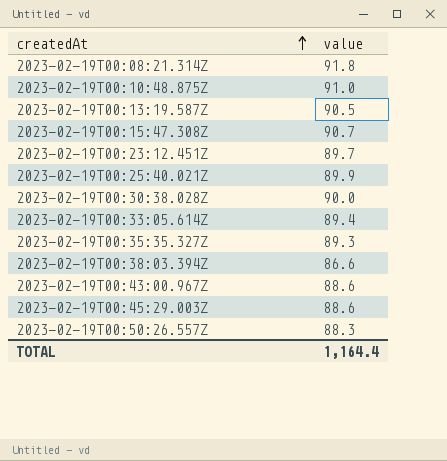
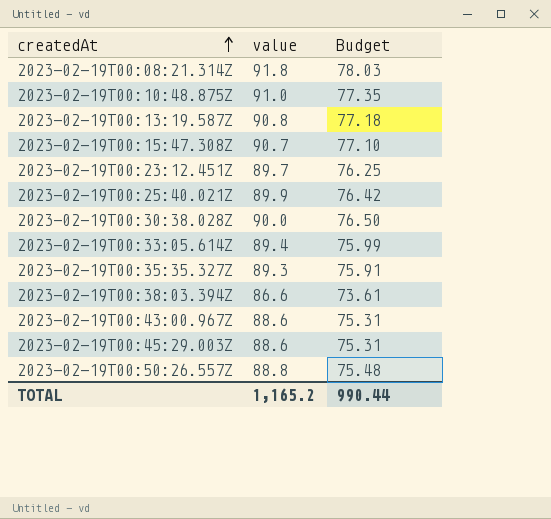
column Budget | formula: none -> [value] * 0.85
2023-02-19T00:13:19.587Z | value: 90.5 -> 90.8
2023-02-19T00:50:26.557Z | value: 88.3 -> 88.8
TOTAL | value: 1,164.4 -> 1,165.2

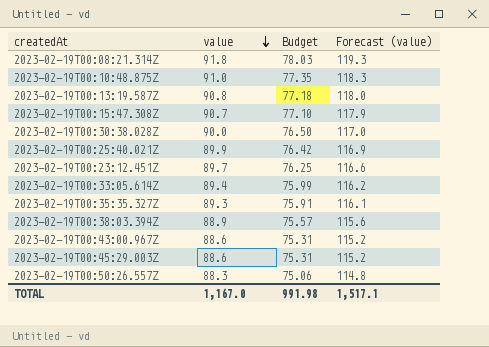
row order: createdAt ascending -> value descending
column Forecast (value) | formula: none -> [value] * 1.3
2023-02-19T00:38:03.394Z | value: 86.6 -> 88.9
2023-02-19T00:38:03.394Z | Budget: 73.61 -> 75.57
2023-02-19T00:50:26.557Z | value: 88.8 -> 88.3
2023-02-19T00:50:26.557Z | Budget: 75.48 -> 75.06
TOTAL | value: 1,165.2 -> 1,167.0
TOTAL | Budget: 990.44 -> 991.98

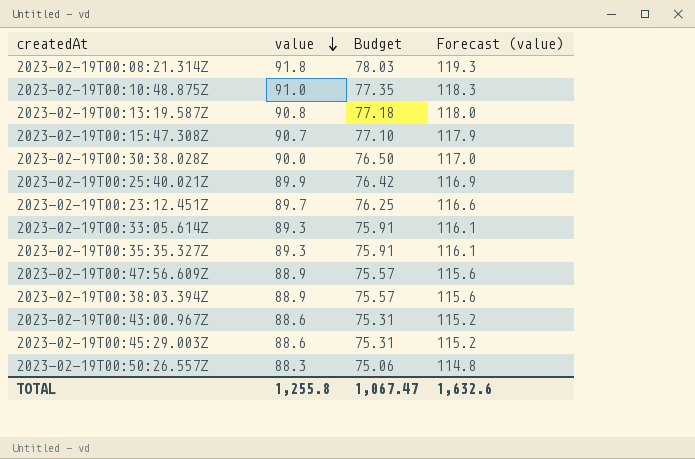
2023-02-19T00:33:05.614Z | value: 89.4 -> 89.3
2023-02-19T00:33:05.614Z | Budget: 75.99 -> 75.91
2023-02-19T00:33:05.614Z | Forecast (value): 116.2 -> 116.1
row 2023-02-19T00:47:56.609Z: none -> 88.9 | 75.57 | 115.6
TOTAL | value: 1,167.0 -> 1,255.8
TOTAL | Budget: 991.98 -> 1,067.47
TOTAL | Forecast (value): 1,517.1 -> 1,632.6

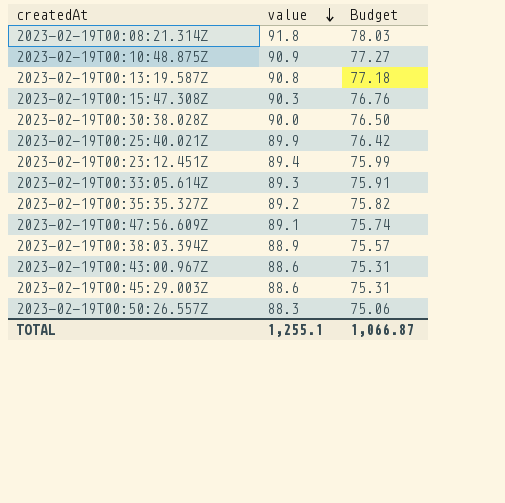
column Forecast (value) | formula: [value] * 1.3 -> none
2023-02-19T00:10:48.875Z | value: 91.0 -> 90.9
2023-02-19T00:10:48.875Z | Budget: 77.35 -> 77.27
2023-02-19T00:15:47.308Z | value: 90.7 -> 90.3
2023-02-19T00:15:47.308Z | Budget: 77.10 -> 76.76
2023-02-19T00:23:12.451Z | value: 89.7 -> 89.4
2023-02-19T00:23:12.451Z | Budget: 76.25 -> 75.99
2023-02-19T00:35:35.327Z | value: 89.3 -> 89.2
2023-02-19T00:35:35.327Z | Budget: 75.91 -> 75.82
2023-02-19T00:47:56.609Z | value: 88.9 -> 89.1
2023-02-19T00:47:56.609Z | Budget: 75.57 -> 75.74
TOTAL | value: 1,255.8 -> 1,255.1
TOTAL | Budget: 1,067.47 -> 1,066.87

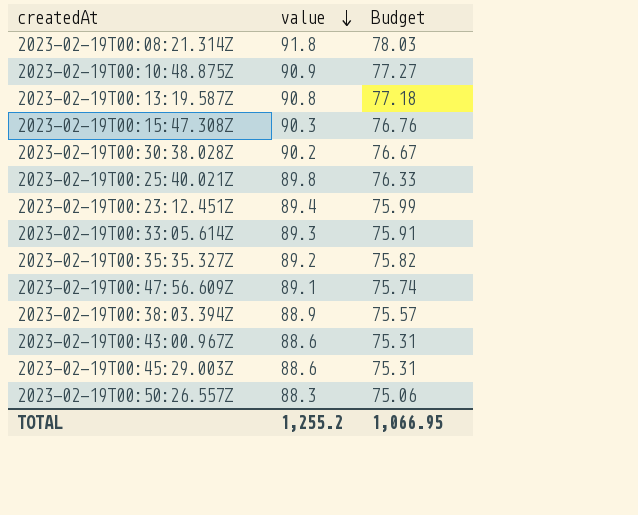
2023-02-19T00:30:38.028Z | value: 90.0 -> 90.2
2023-02-19T00:30:38.028Z | Budget: 76.50 -> 76.67
2023-02-19T00:25:40.021Z | value: 89.9 -> 89.8
2023-02-19T00:25:40.021Z | Budget: 76.42 -> 76.33
TOTAL | value: 1,255.1 -> 1,255.2
TOTAL | Budget: 1,066.87 -> 1,066.95

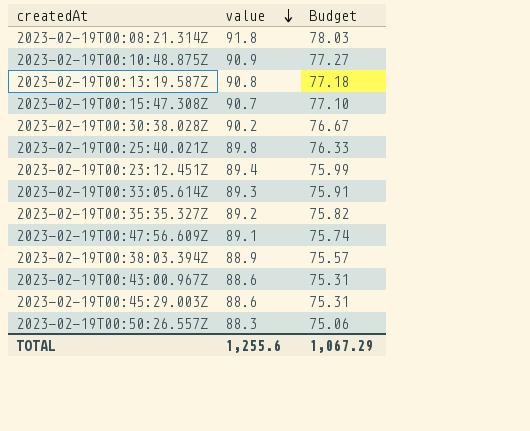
2023-02-19T00:15:47.308Z | value: 90.3 -> 90.7
2023-02-19T00:15:47.308Z | Budget: 76.76 -> 77.10
TOTAL | value: 1,255.2 -> 1,255.6
TOTAL | Budget: 1,066.95 -> 1,067.29

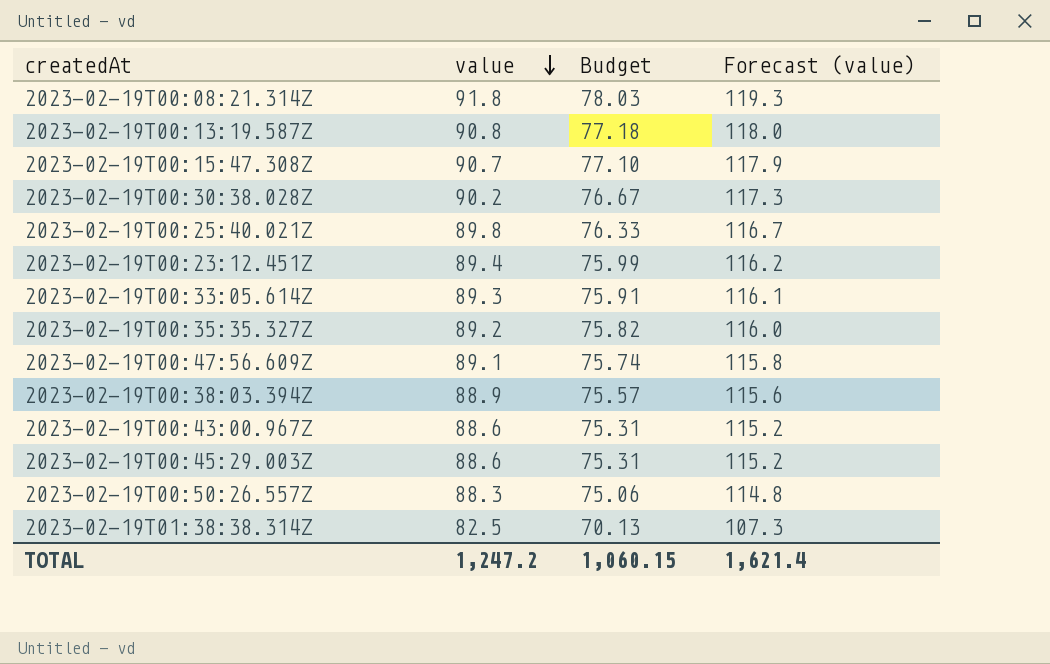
column Forecast (value) | formula: none -> [value] * 1.3
row 2023-02-19T00:10:48.875Z: 90.9 | 77.27 -> none
row 2023-02-19T01:38:38.314Z: none -> 82.5 | 70.13 | 107.3
TOTAL | value: 1,255.6 -> 1,247.2
TOTAL | Budget: 1,067.29 -> 1,060.15

